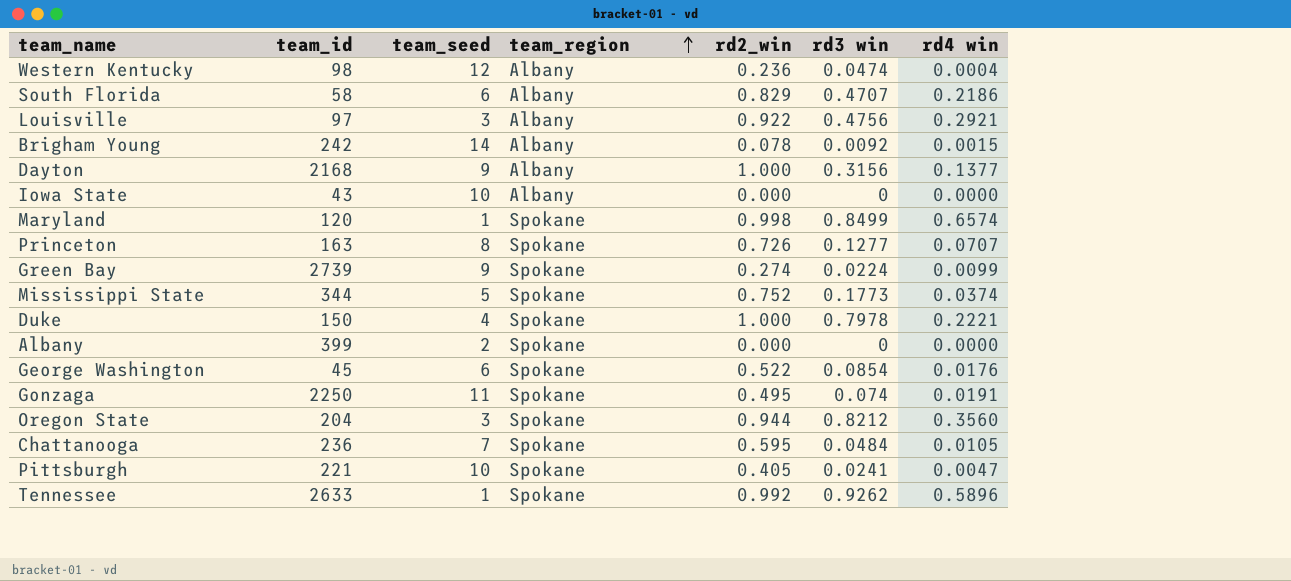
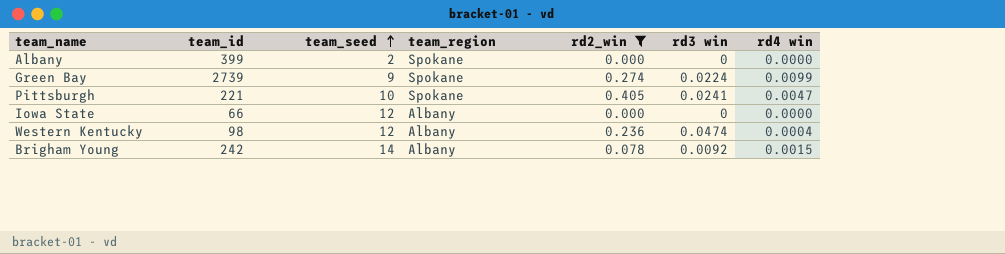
filter: none -> rd2_win <= 0.405
row order: team_region ascending -> team_seed ascending
Iowa State | team_id: 43 -> 66
Iowa State | team_seed: 10 -> 12

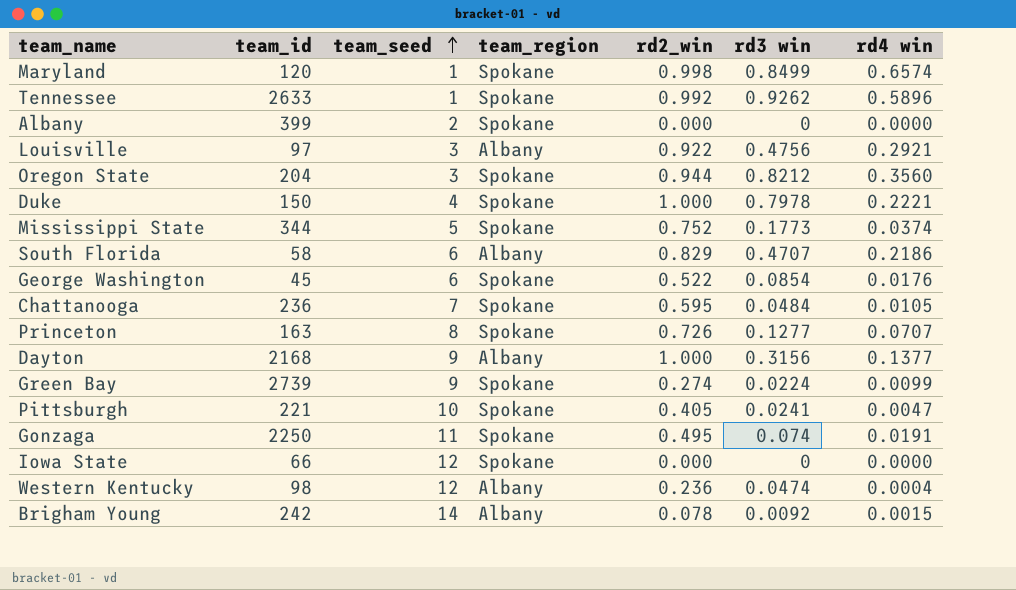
filter: rd2_win <= 0.405 -> none
Iowa State | team_region: Albany -> Spokane

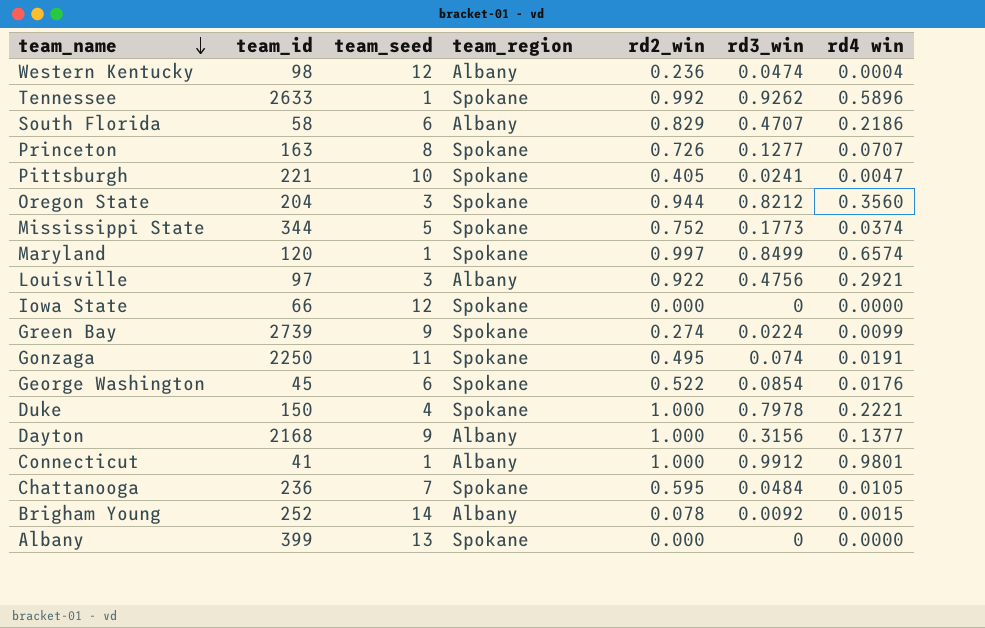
row order: team_seed ascending -> team_name descending
column name: rd3 win -> rd3_win
Maryland | rd2_win: 0.998 -> 0.997
row Connecticut: none -> 41 | 1 | Albany | 1.000 | 0.9912 | 0.9801
Brigham Young | team_id: 242 -> 252
Albany | team_seed: 2 -> 13

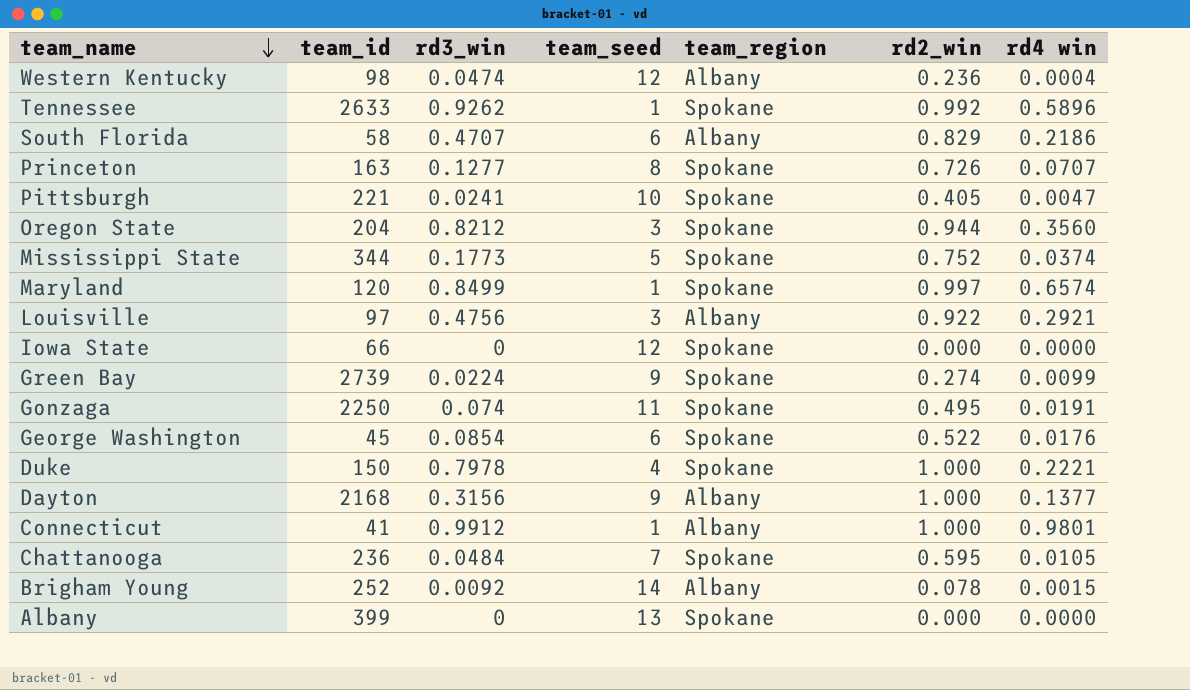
column rd3_win | position: 6 -> 3

